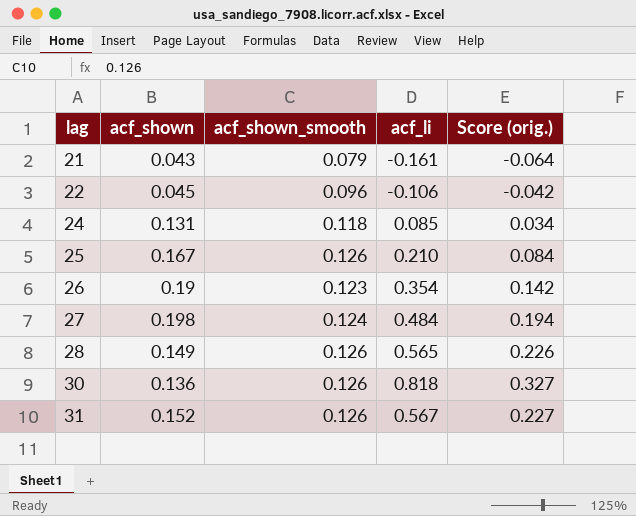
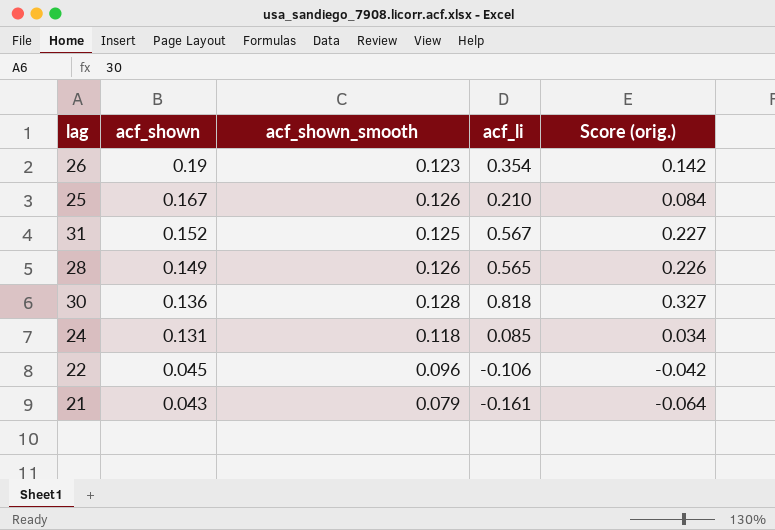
row order: lag ascending -> acf_shown descending
row 27: 0.198 | 0.124 | 0.484 | 0.194 -> none
31 | acf_shown_smooth: 0.126 -> 0.125
30 | acf_shown_smooth: 0.126 -> 0.128

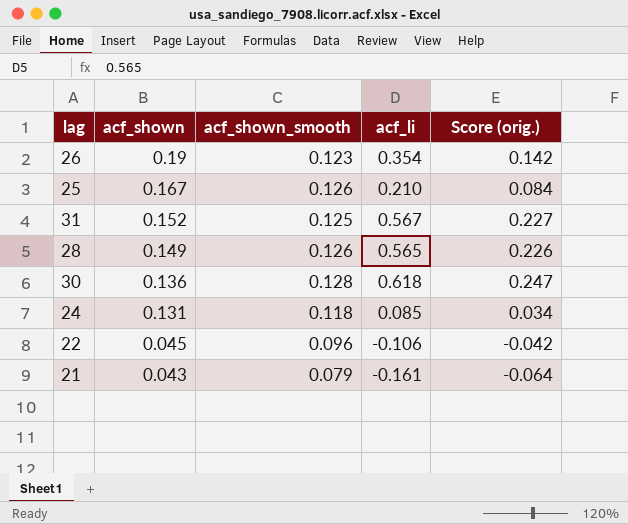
30 | acf_li: 0.818 -> 0.618
30 | Score (orig.): 0.327 -> 0.247

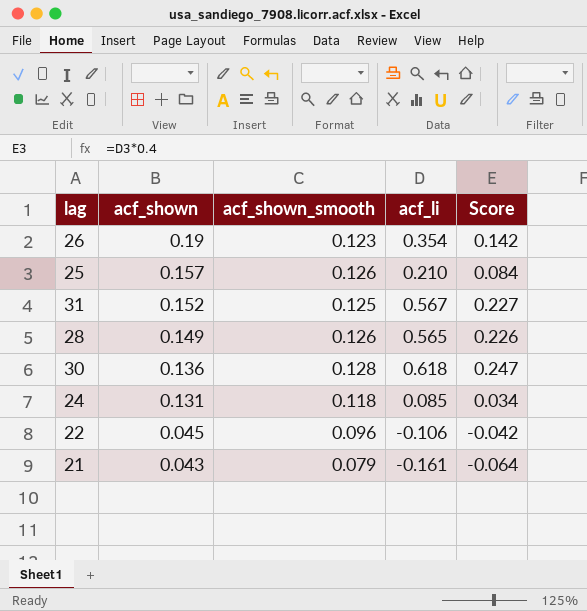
column name: Score (orig.) -> Score
25 | acf_shown: 0.167 -> 0.157

